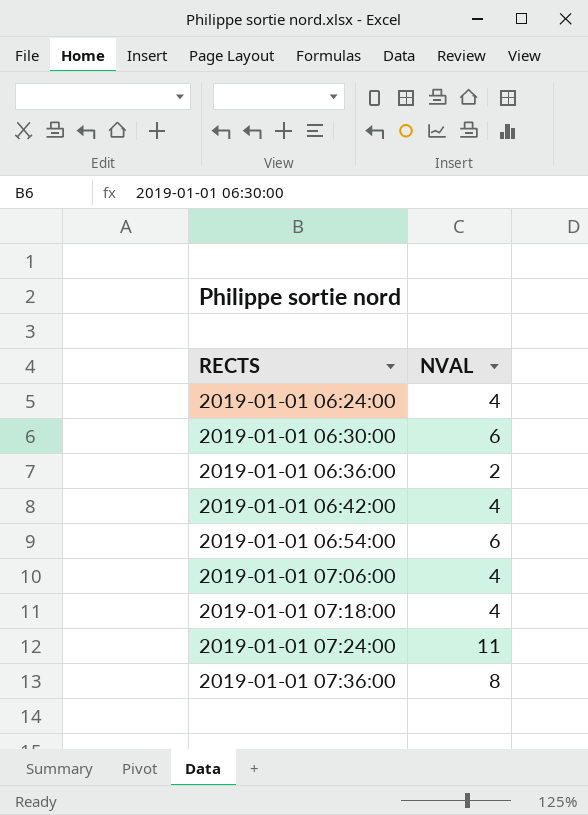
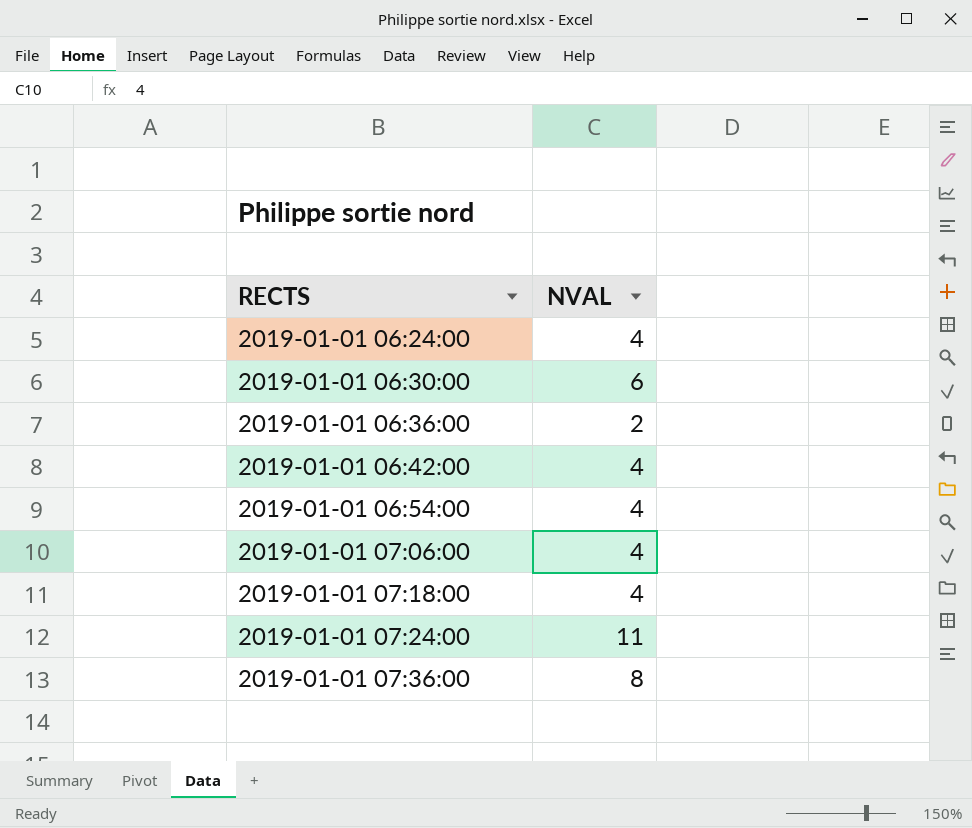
2019-01-01 06:54:00 | NVAL: 6 -> 4

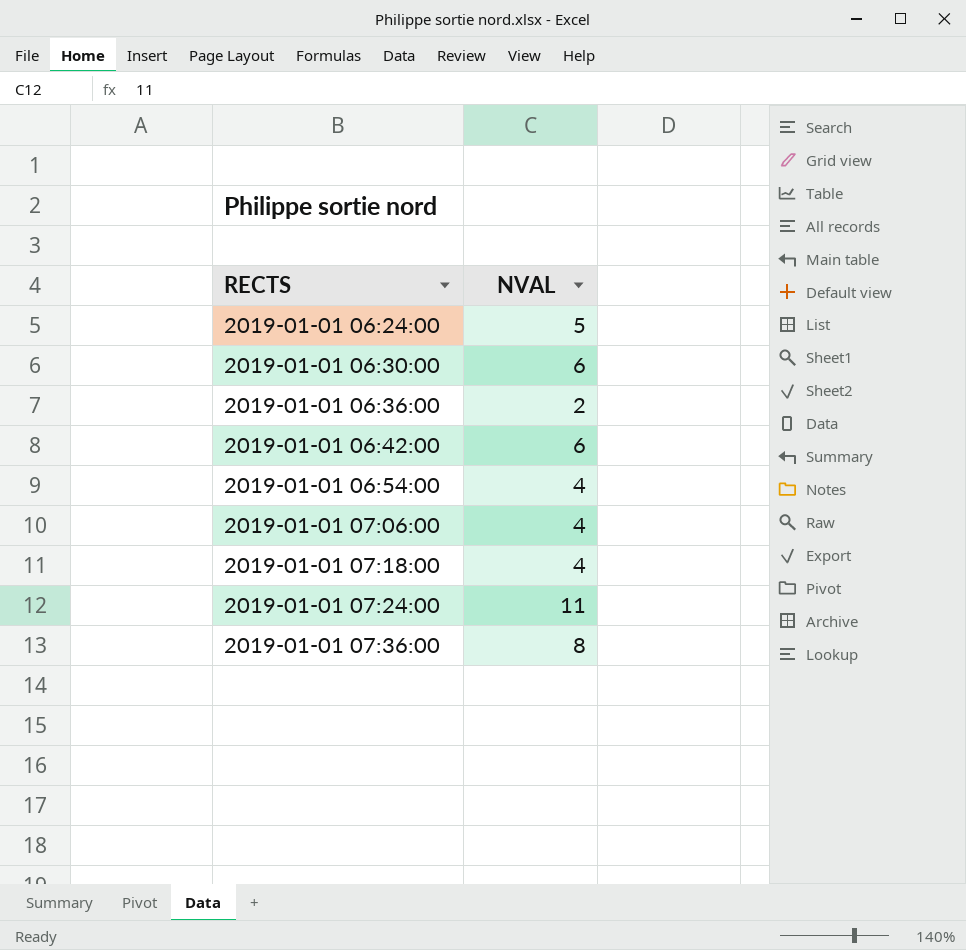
2019-01-01 06:24:00 | NVAL: 4 -> 5
2019-01-01 06:42:00 | NVAL: 4 -> 6

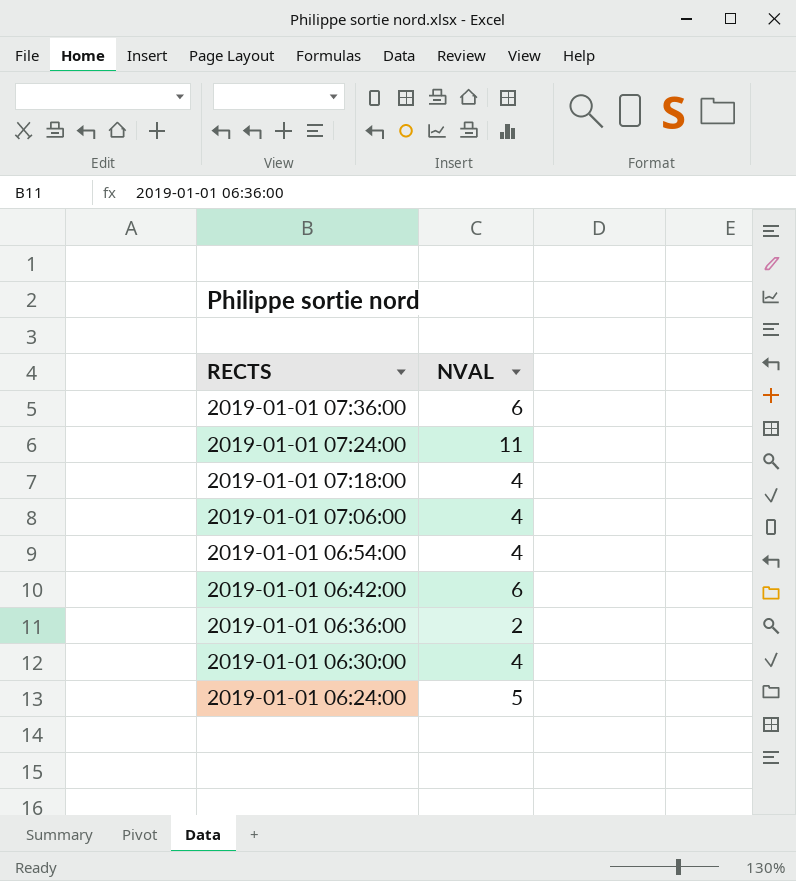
row order: RECTS ascending -> RECTS descending
2019-01-01 07:36:00 | NVAL: 8 -> 6
2019-01-01 06:30:00 | NVAL: 6 -> 4

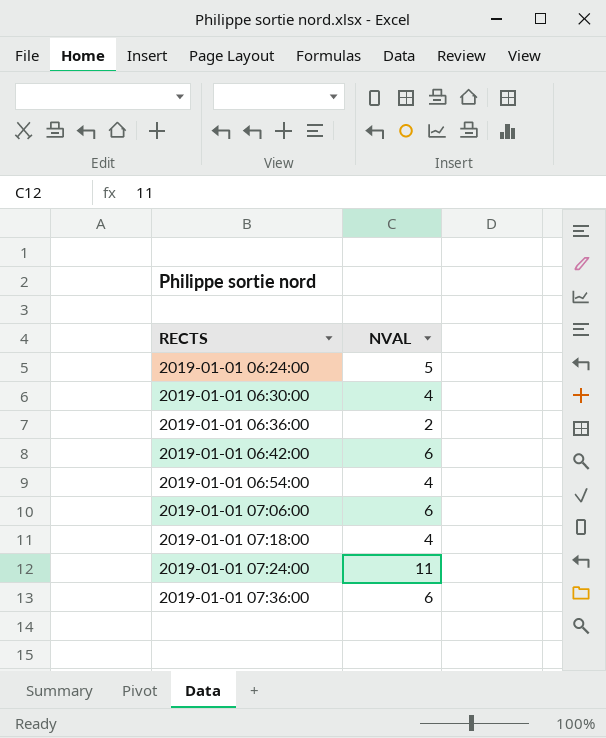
row order: RECTS descending -> RECTS ascending
2019-01-01 07:06:00 | NVAL: 4 -> 6

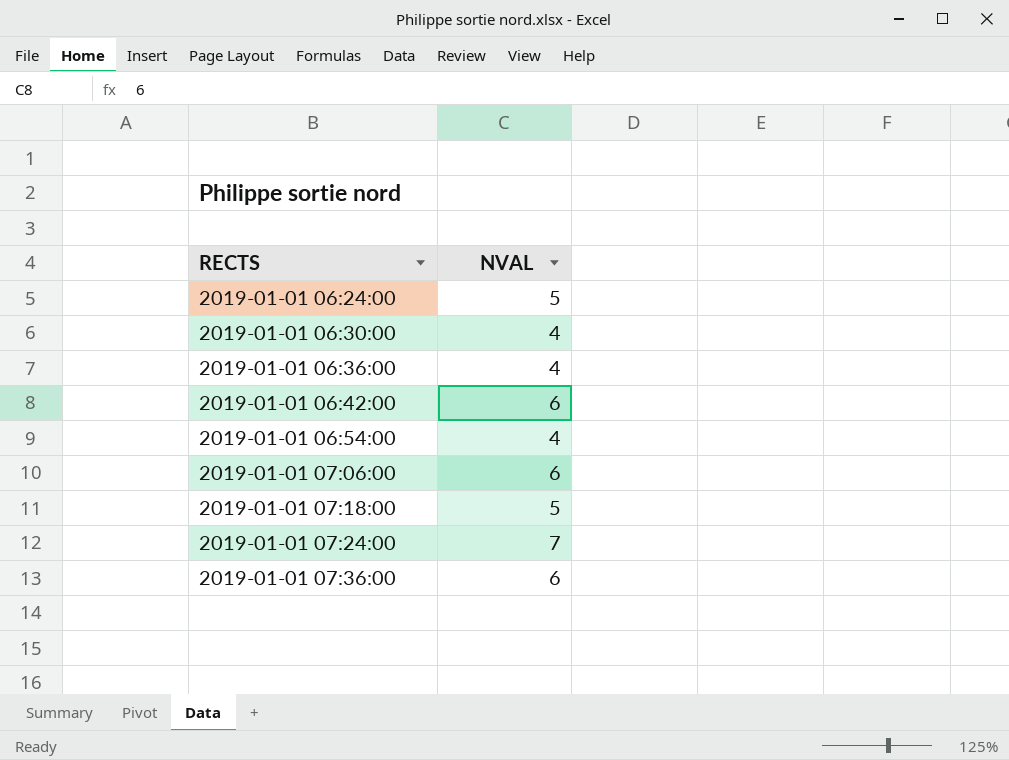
2019-01-01 06:36:00 | NVAL: 2 -> 4
2019-01-01 07:18:00 | NVAL: 4 -> 5
2019-01-01 07:24:00 | NVAL: 11 -> 7

